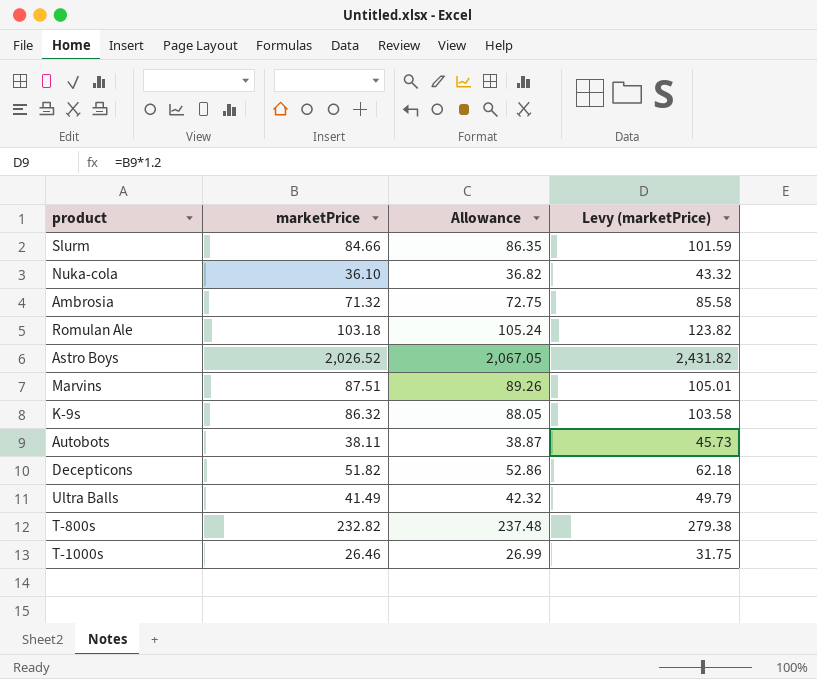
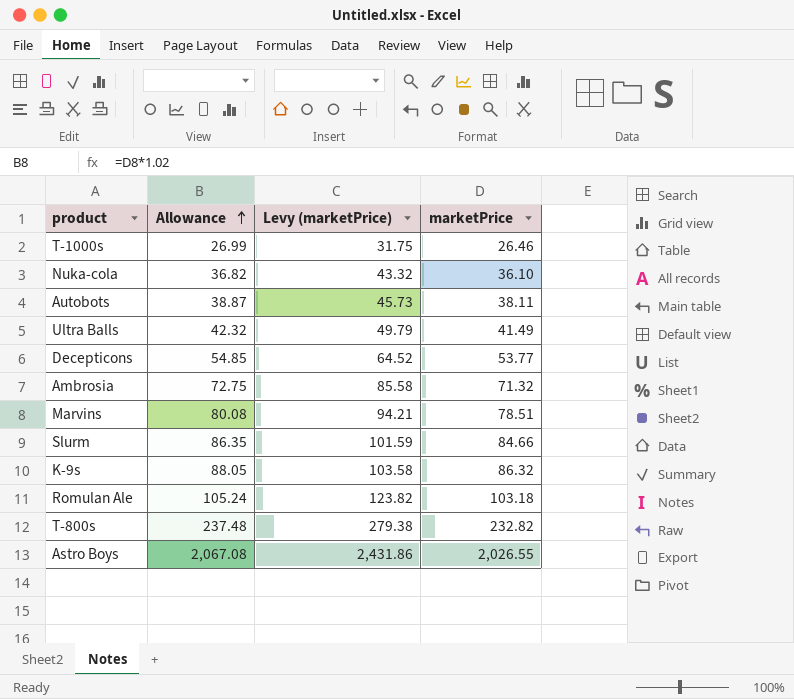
row order: none -> Allowance ascending
column marketPrice | position: 2 -> 4
Decepticons | Allowance: 52.86 -> 54.85
Decepticons | Levy (marketPrice): 62.18 -> 64.52
Decepticons | marketPrice: 51.82 -> 53.77
Marvins | Allowance: 89.26 -> 80.08
Marvins | Levy (marketPrice): 105.01 -> 94.21
Marvins | marketPrice: 87.51 -> 78.51
Astro Boys | Allowance: 2,067.05 -> 2,067.08
Astro Boys | Levy (marketPrice): 2,431.82 -> 2,431.86
Astro Boys | marketPrice: 2,026.52 -> 2,026.55

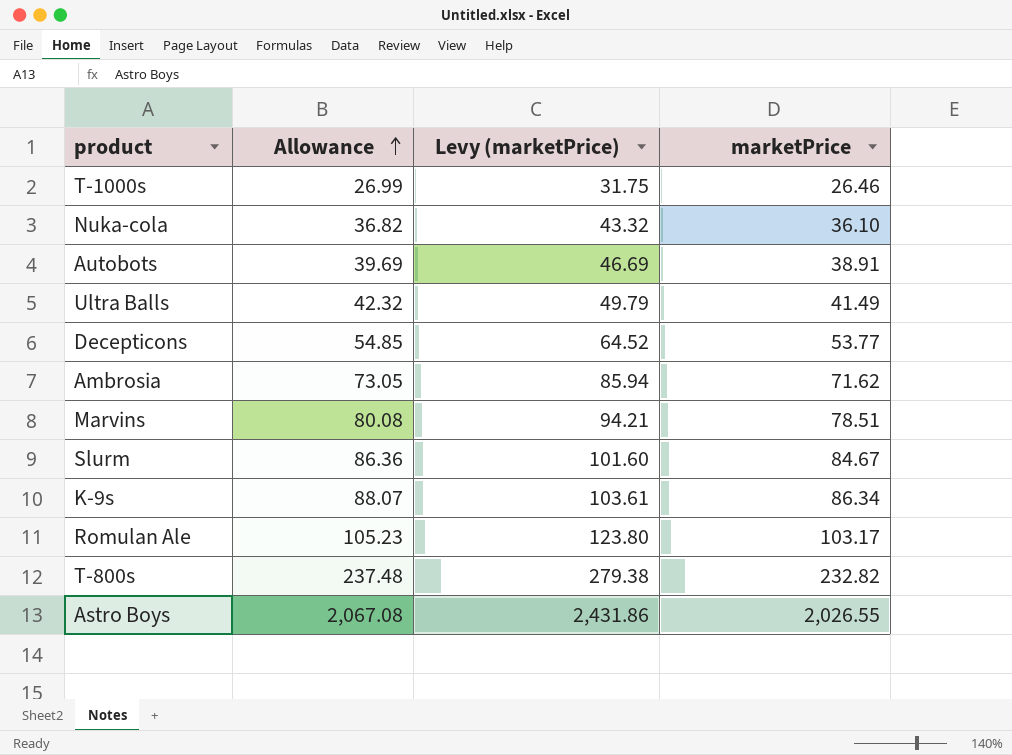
Autobots | Allowance: 38.87 -> 39.69
Autobots | Levy (marketPrice): 45.73 -> 46.69
Autobots | marketPrice: 38.11 -> 38.91
Ambrosia | Allowance: 72.75 -> 73.05
Ambrosia | Levy (marketPrice): 85.58 -> 85.94
Ambrosia | marketPrice: 71.32 -> 71.62
Slurm | Allowance: 86.35 -> 86.36
Slurm | Levy (marketPrice): 101.59 -> 101.60
Slurm | marketPrice: 84.66 -> 84.67
K-9s | Allowance: 88.05 -> 88.07
K-9s | Levy (marketPrice): 103.58 -> 103.61
K-9s | marketPrice: 86.32 -> 86.34
Romulan Ale | Allowance: 105.24 -> 105.23
Romulan Ale | Levy (marketPrice): 123.82 -> 123.80
Romulan Ale | marketPrice: 103.18 -> 103.17

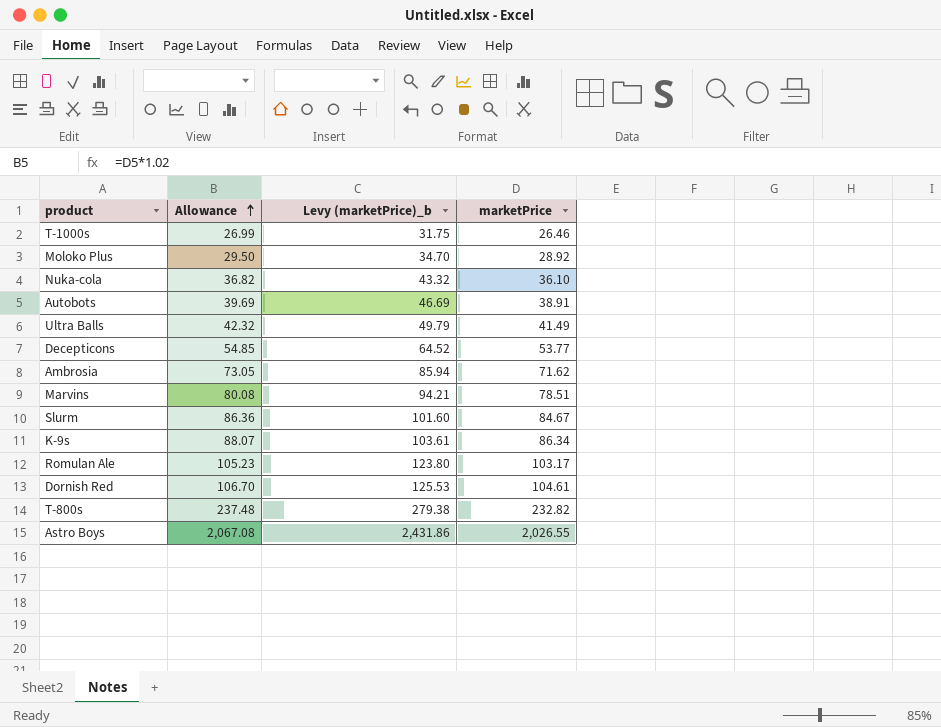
column name: Levy (marketPrice) -> Levy (marketPrice)_b
row Moloko Plus: none -> 29.50 | 34.70 | 28.92
row Dornish Red: none -> 106.70 | 125.53 | 104.61

